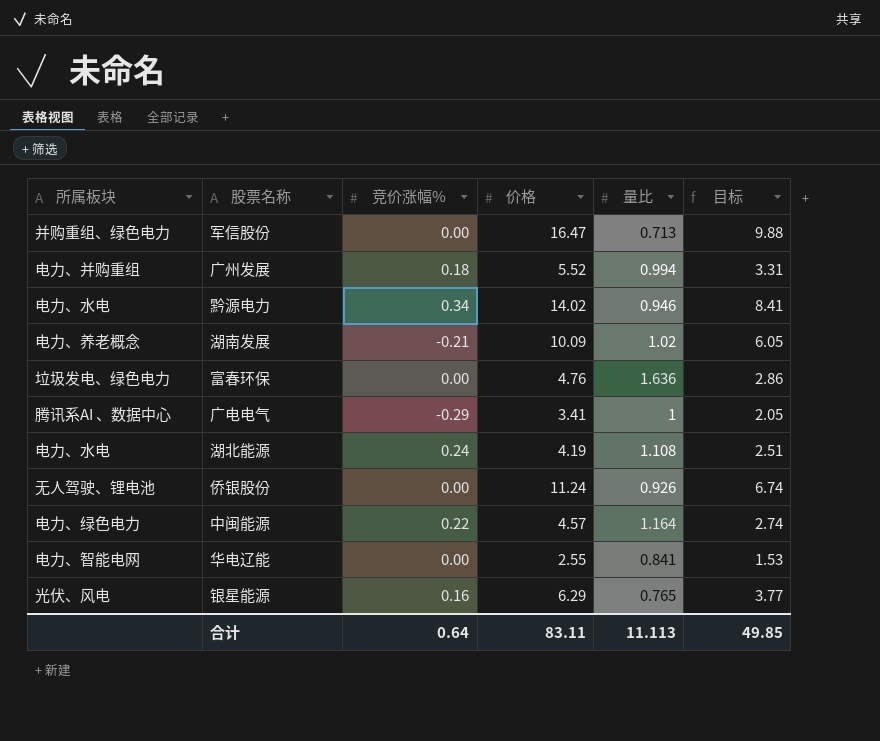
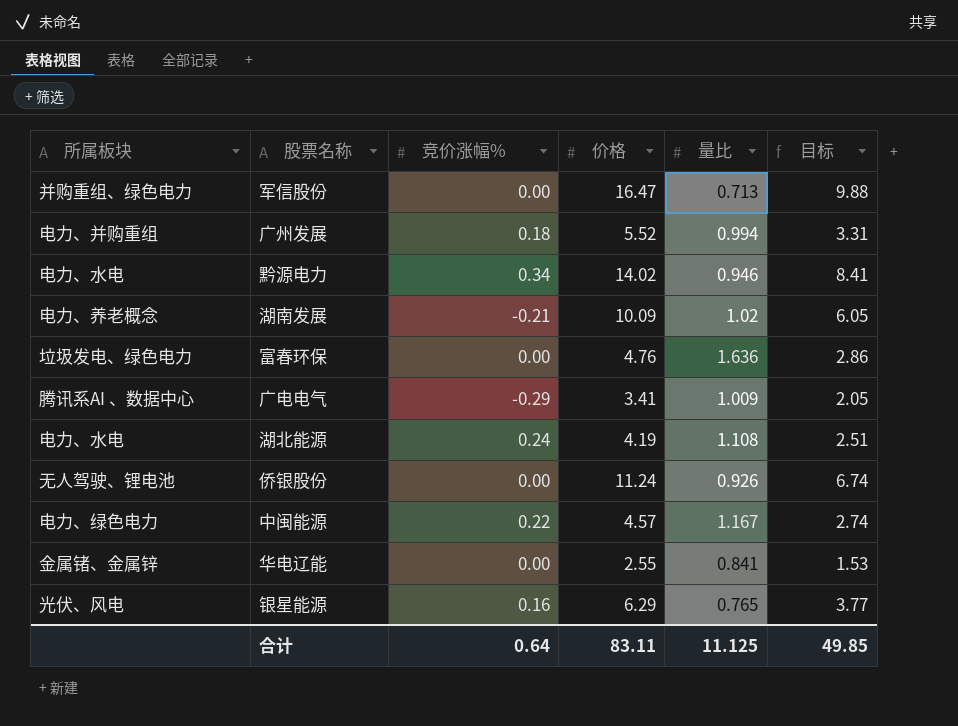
广电电气 | 量比: 1 -> 1.009
中闽能源 | 量比: 1.164 -> 1.167
华电辽能 | 所属板块: 电力、智能电网 -> 金属锗、金属锌
合计 | 量比: 11.113 -> 11.125

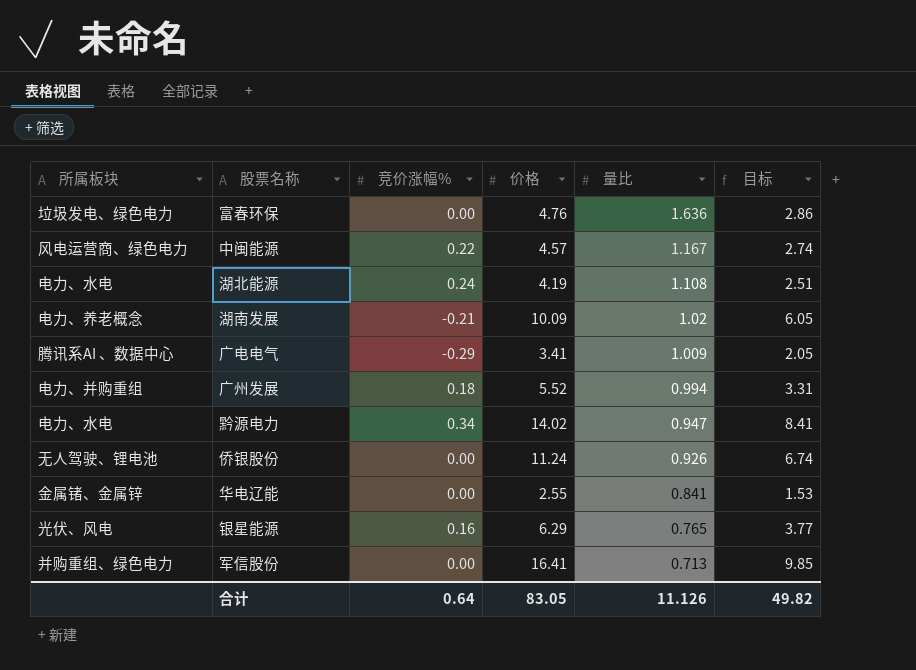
row order: none -> 量比 descending
中闽能源 | 所属板块: 电力、绿色电力 -> 风电运营商、绿色电力
黔源电力 | 量比: 0.946 -> 0.947
军信股份 | 价格: 16.47 -> 16.41
军信股份 | 目标: 9.88 -> 9.85
合计 | 价格: 83.11 -> 83.05
合计 | 量比: 11.125 -> 11.126
合计 | 目标: 49.85 -> 49.82

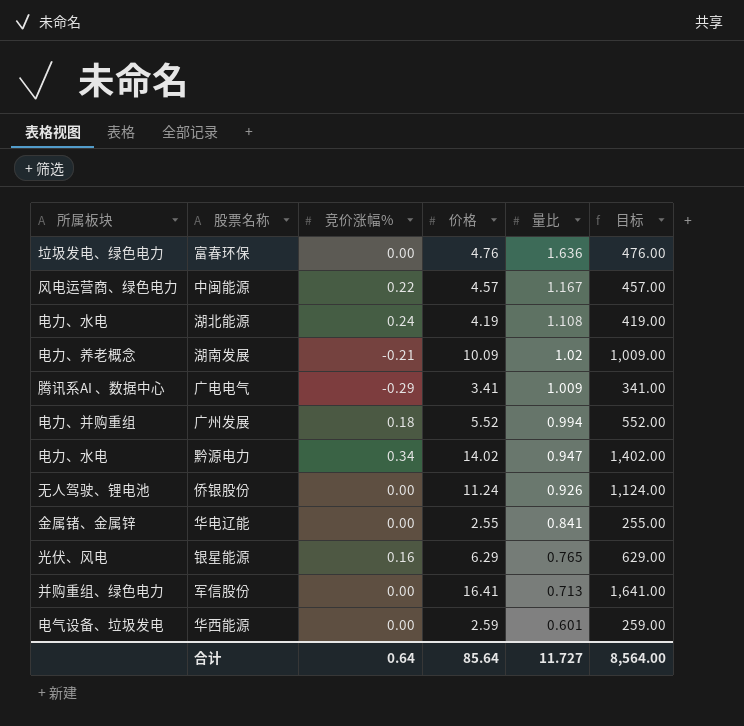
column 目标 | formula: [价格] * 0.6 -> [价格] * 100
row 华西能源: none -> 电气设备、垃圾发电 | 0.00 | 2.59 | 0.601 | 259.00
合计 | 价格: 83.05 -> 85.64
合计 | 量比: 11.126 -> 11.727
合计 | 目标: 49.82 -> 8,564.00

